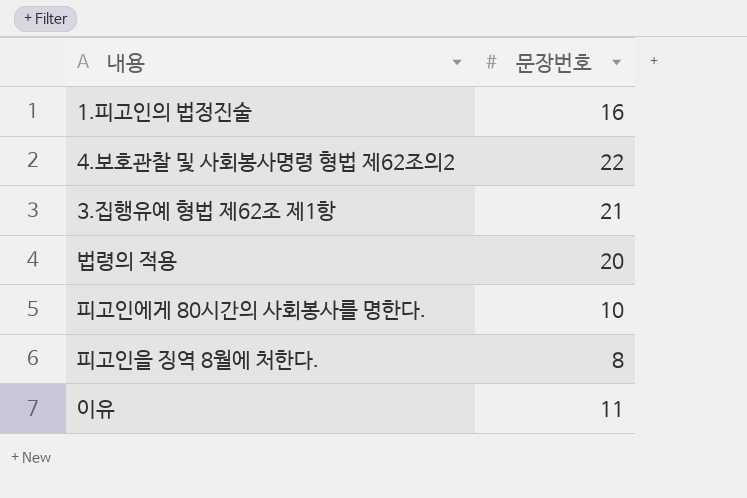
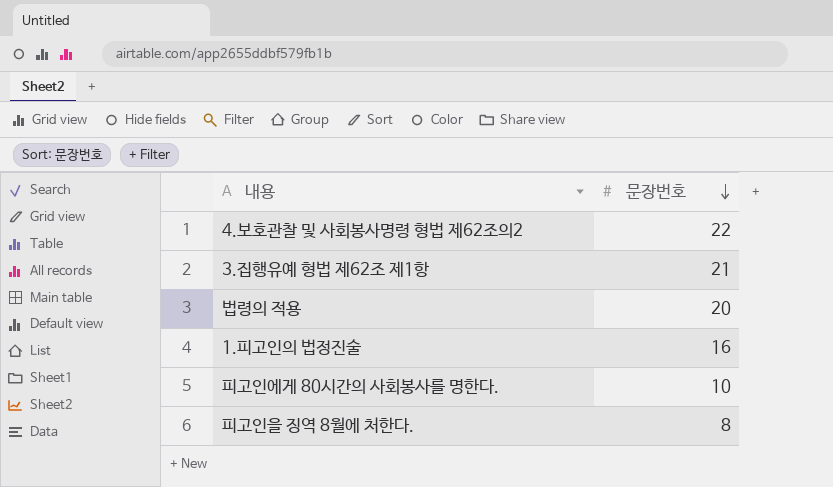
row order: none -> 문장번호 descending
row 이유: 11 -> none

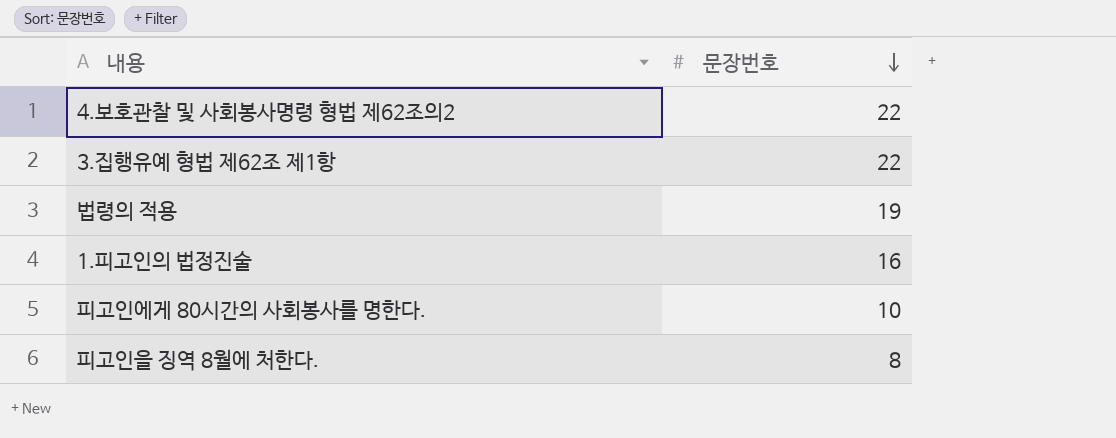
3.집행유예 형법 제62조 제1항 | 문장번호: 21 -> 22
법령의 적용 | 문장번호: 20 -> 19

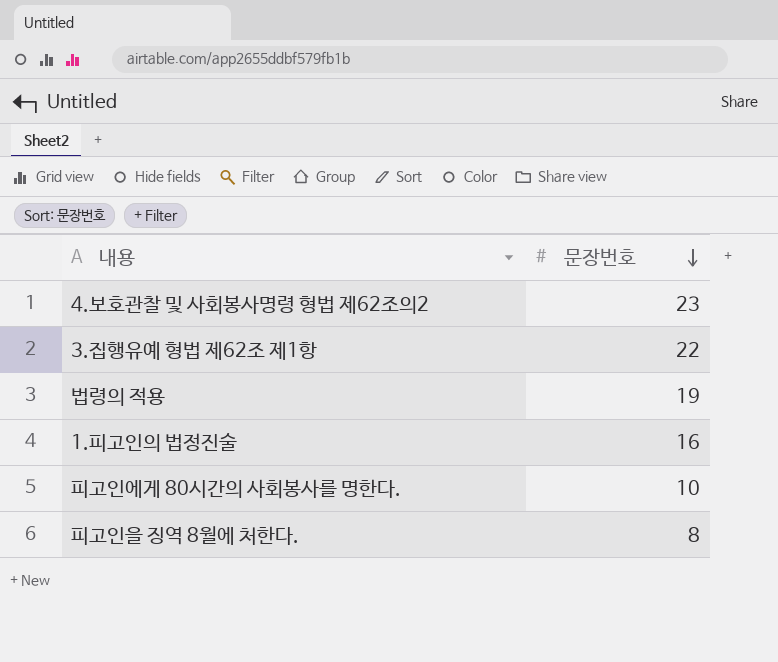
4.보호관찰 및 사회봉사명령 형법 제62조의2 | 문장번호: 22 -> 23

